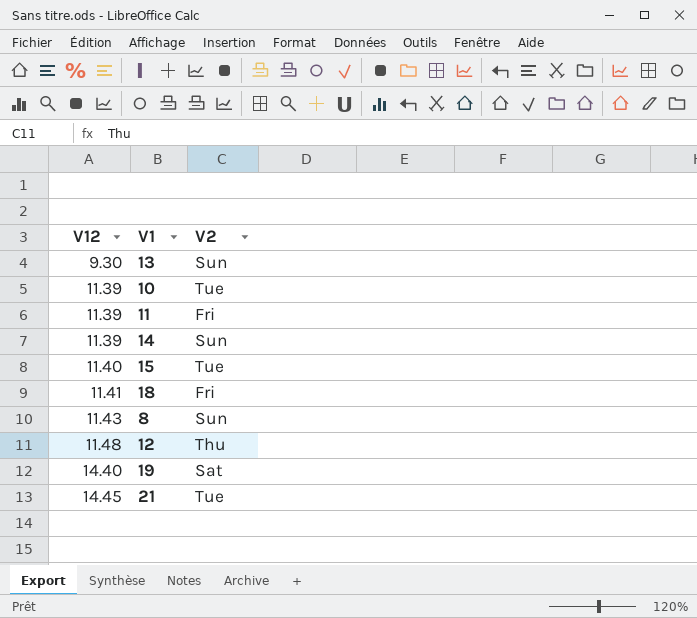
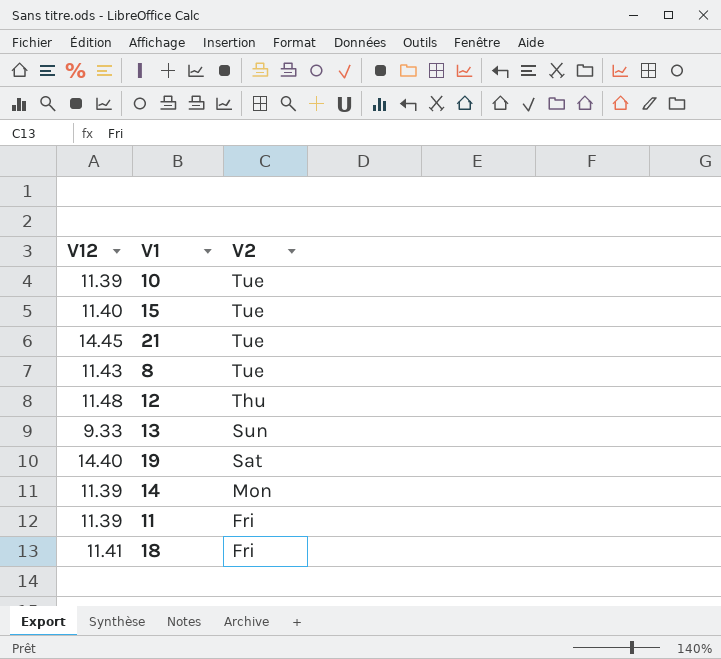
row order: V12 ascending -> V2 descending
8 | V2: Sun -> Tue
13 | V12: 9.30 -> 9.33
14 | V2: Sun -> Mon

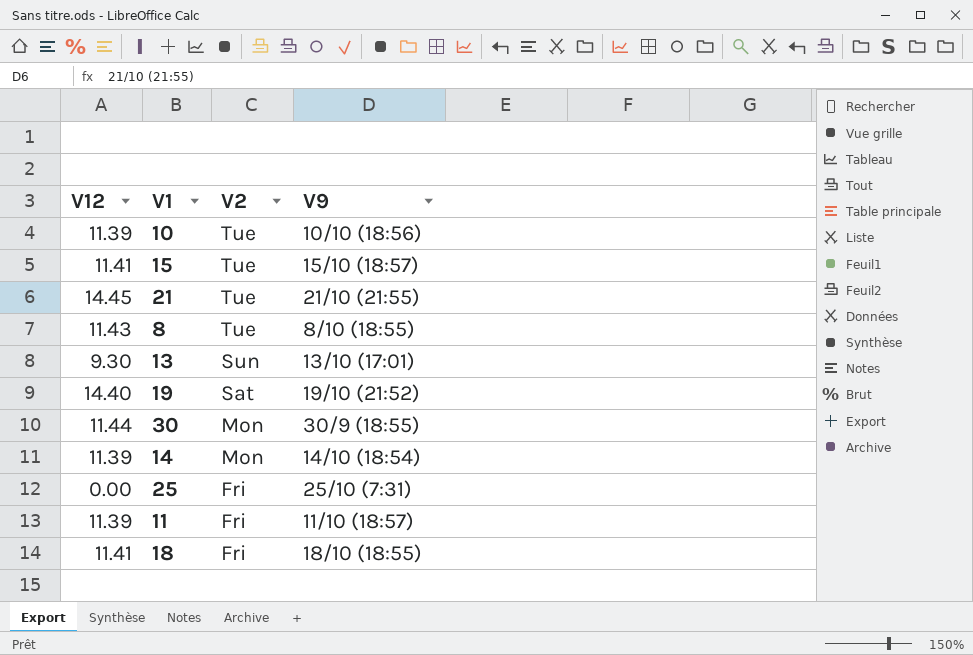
column V9 | position: none -> 4
row 12: 11.48 | Thu -> none
15 | V12: 11.40 -> 11.41
13 | V12: 9.33 -> 9.30
row 30: none -> 11.44 | Mon | 30/9 (18:55)
row 25: none -> 0.00 | Fri | 25/10 (7:31)

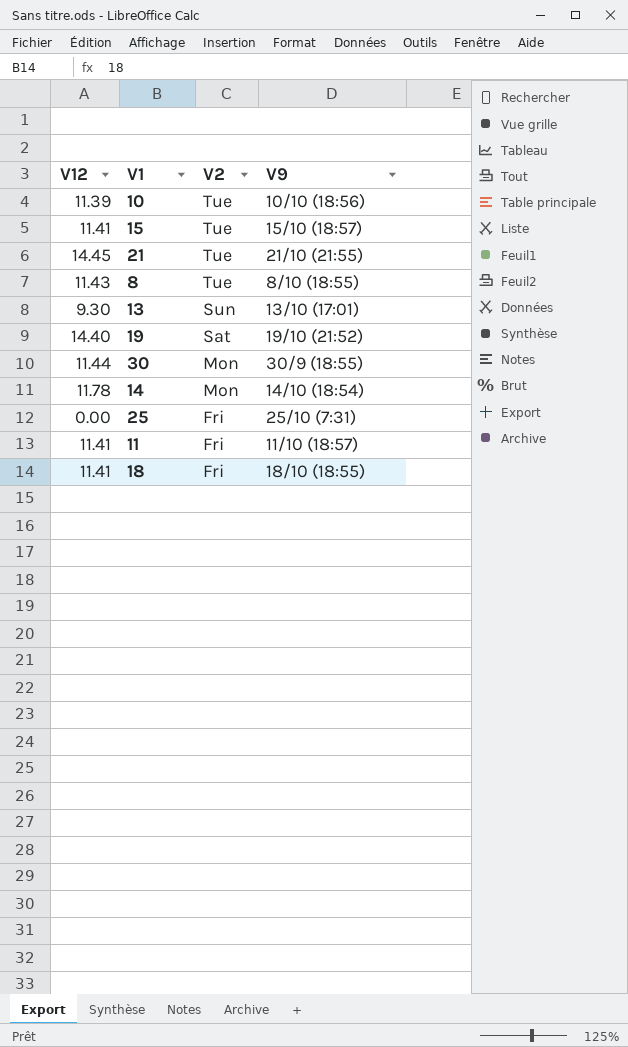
14 | V12: 11.39 -> 11.78
11 | V12: 11.39 -> 11.41

